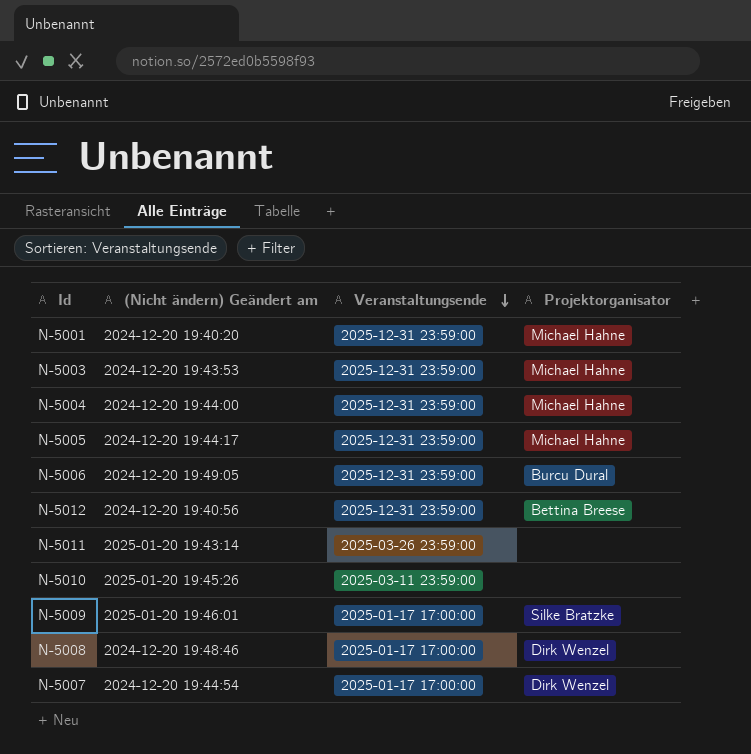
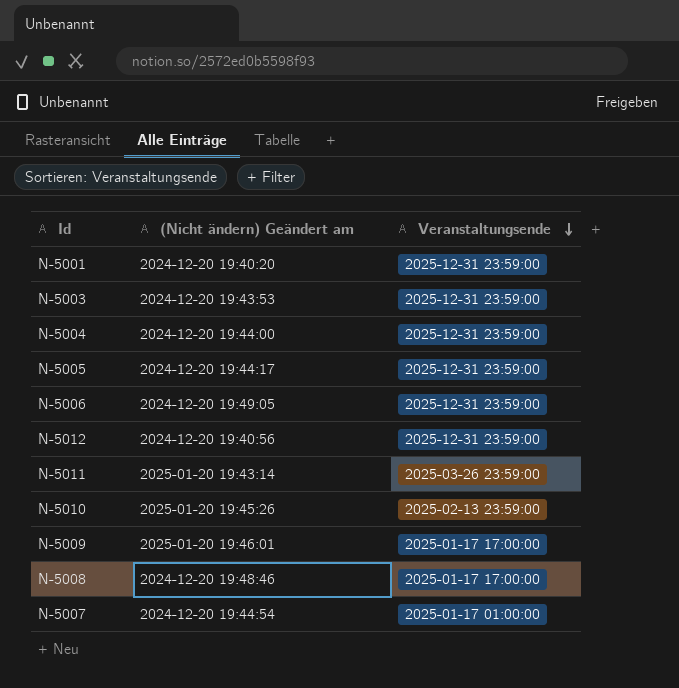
column Projektorganisator | position: 4 -> none
N-5010 | Veranstaltungsende: 2025-03-11 23:59:00 -> 2025-02-13 23:59:00
N-5007 | Veranstaltungsende: 2025-01-17 17:00:00 -> 2025-01-17 01:00:00

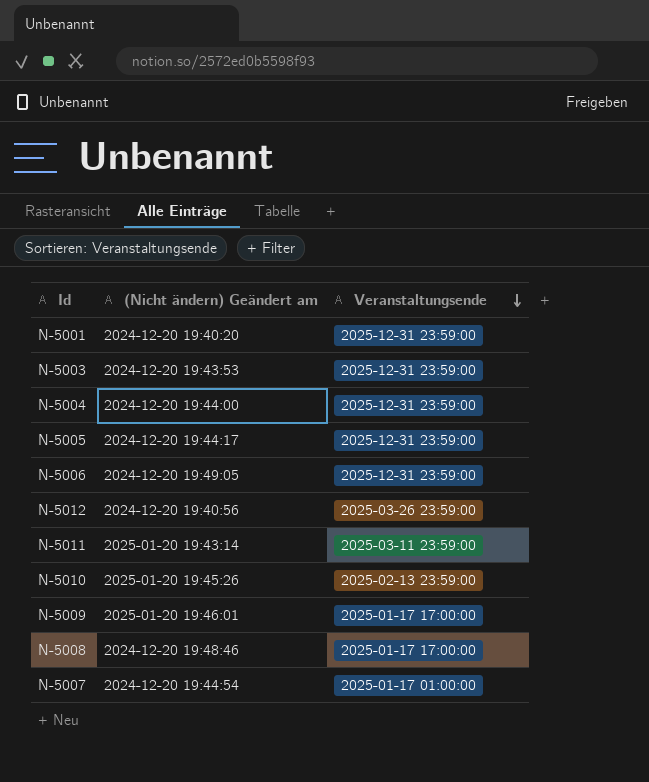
N-5012 | Veranstaltungsende: 2025-12-31 23:59:00 -> 2025-03-26 23:59:00
N-5011 | Veranstaltungsende: 2025-03-26 23:59:00 -> 2025-03-11 23:59:00

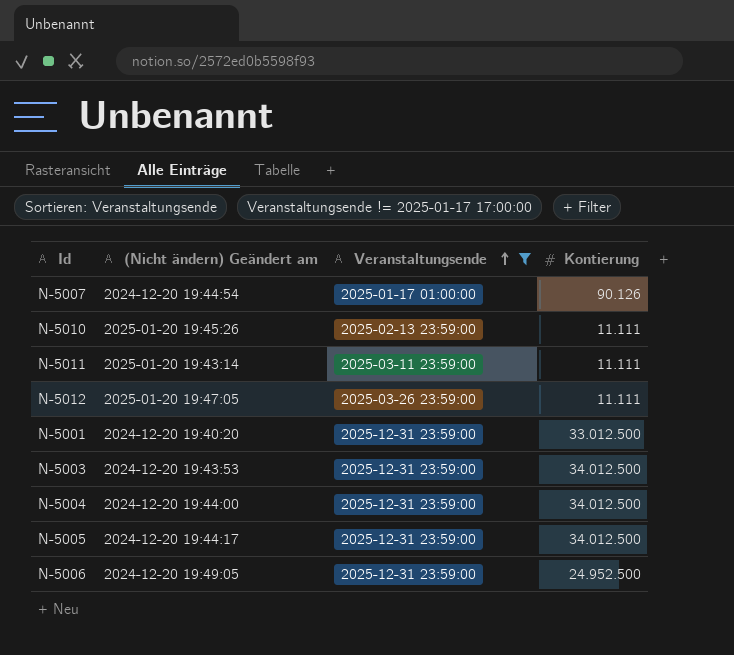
filter: none -> Veranstaltungsende != 2025-01-17 17:00:00
row order: Veranstaltungsende descending -> Veranstaltungsende ascending
column Kontierung | position: none -> 4
N-5012 | (Nicht ändern) Geändert am: 2024-12-20 19:40:56 -> 2025-01-20 19:47:05

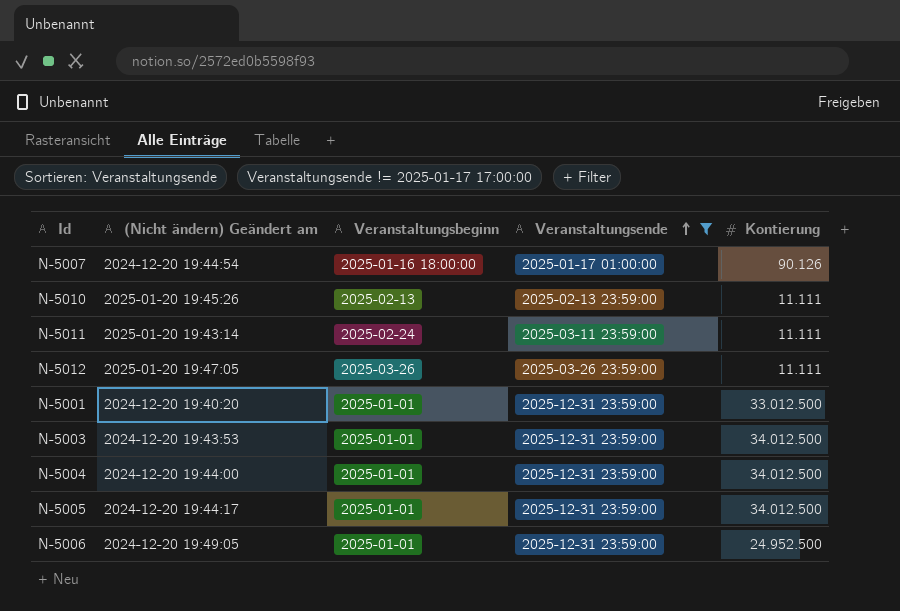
column Veranstaltungsbeginn | position: none -> 3

